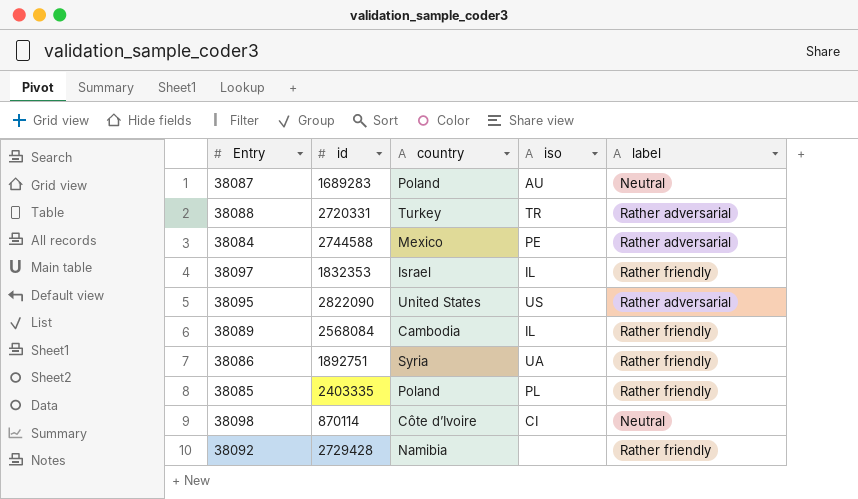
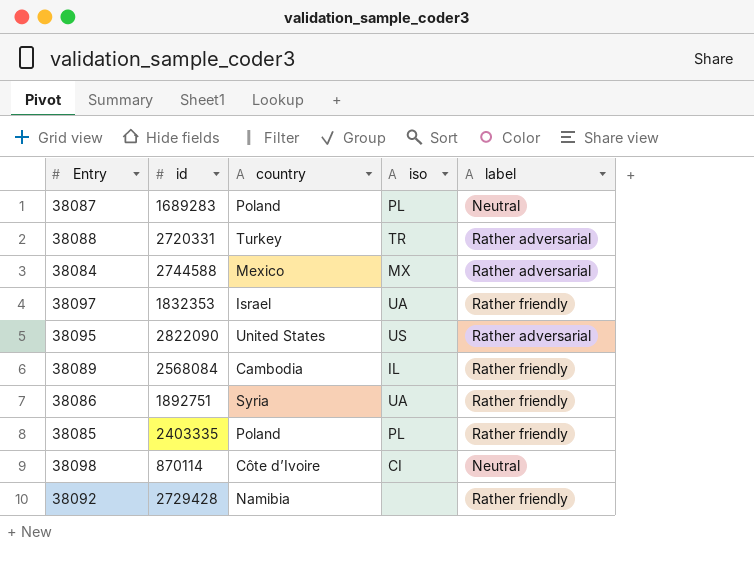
38087 | iso: AU -> PL
38084 | iso: PE -> MX
38097 | iso: IL -> UA

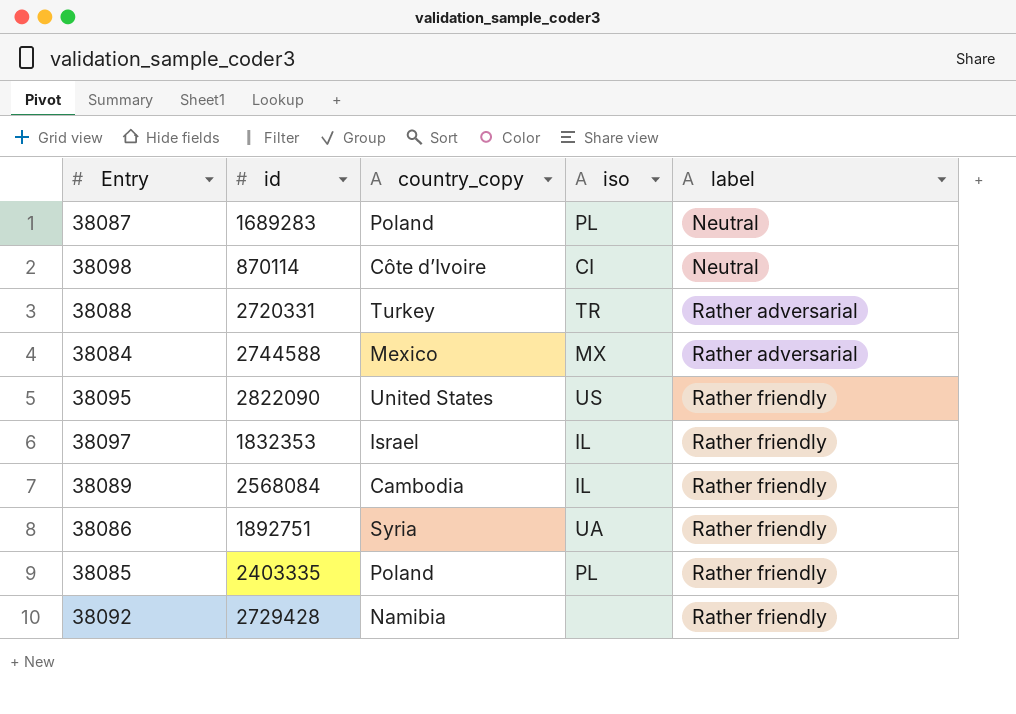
row order: none -> label ascending
column name: country -> country_copy
38095 | label: Rather adversarial -> Rather friendly
38097 | iso: UA -> IL

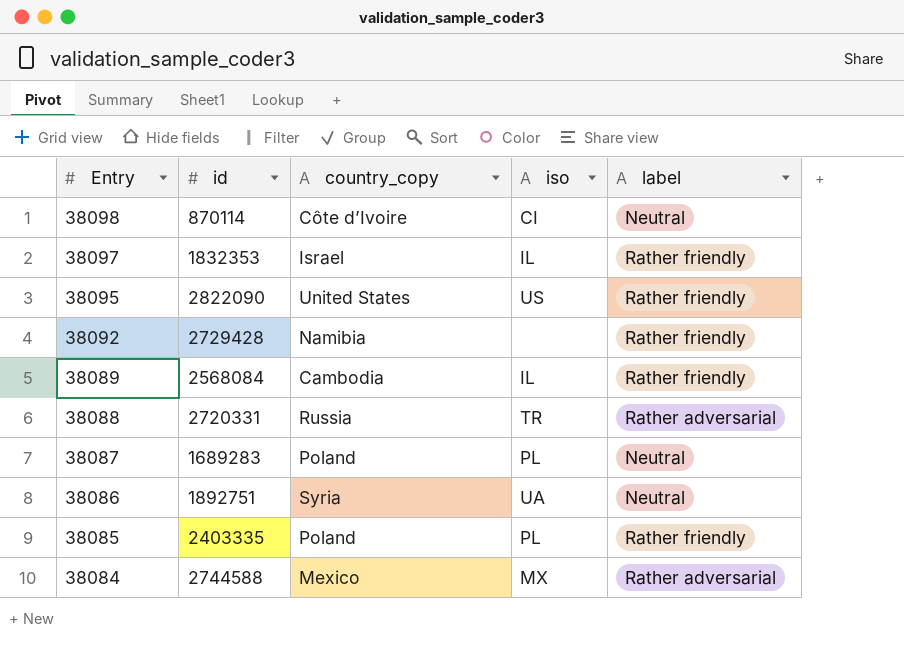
row order: label ascending -> Entry descending
38088 | country_copy: Turkey -> Russia
38086 | label: Rather friendly -> Neutral

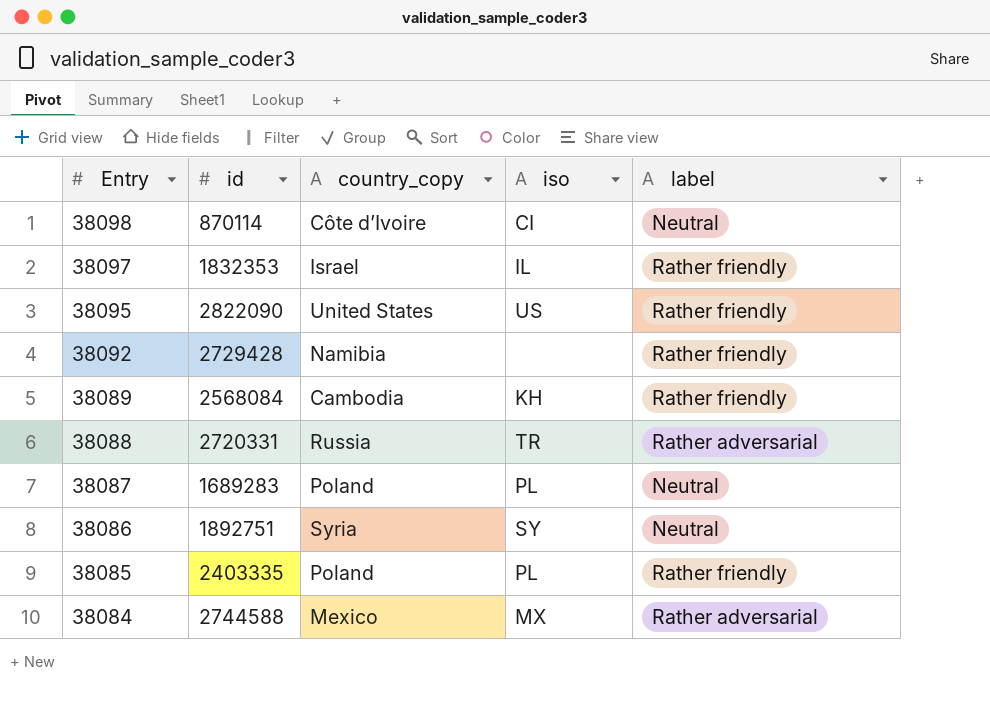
38089 | iso: IL -> KH
38086 | iso: UA -> SY

